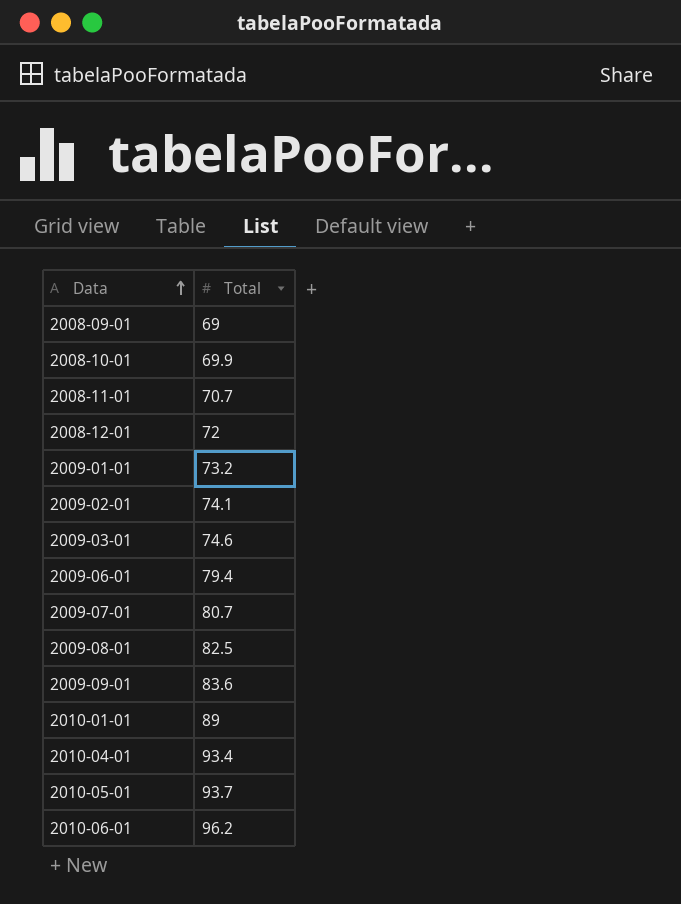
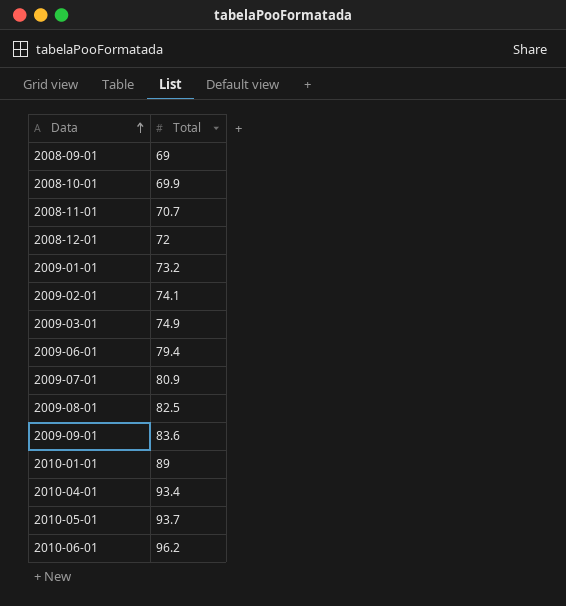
2009-03-01 | Total: 74.6 -> 74.9
2009-07-01 | Total: 80.7 -> 80.9

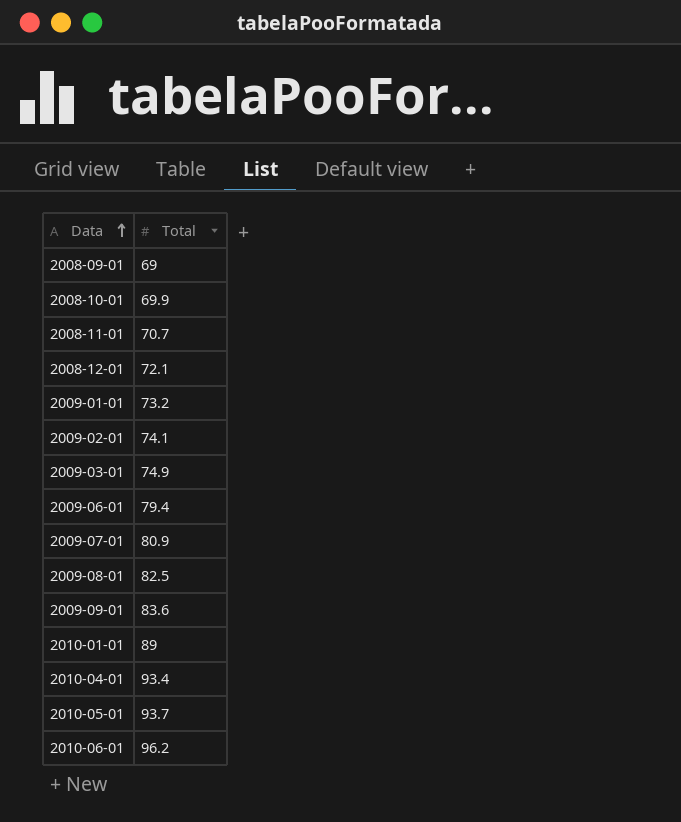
2008-12-01 | Total: 72 -> 72.1

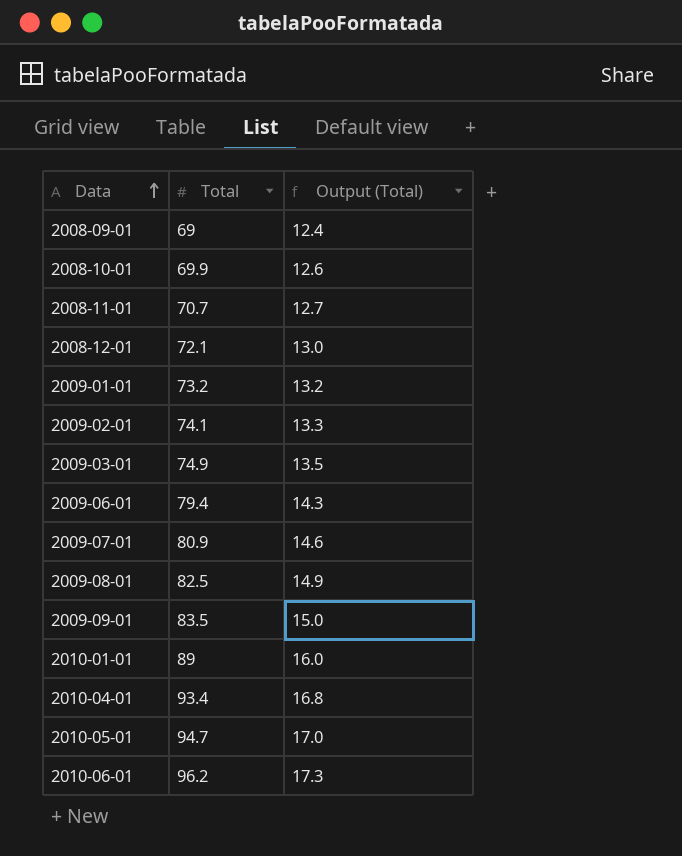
column Output (Total) | formula: none -> [Total] * 0.18
2009-09-01 | Total: 83.6 -> 83.5
2010-05-01 | Total: 93.7 -> 94.7

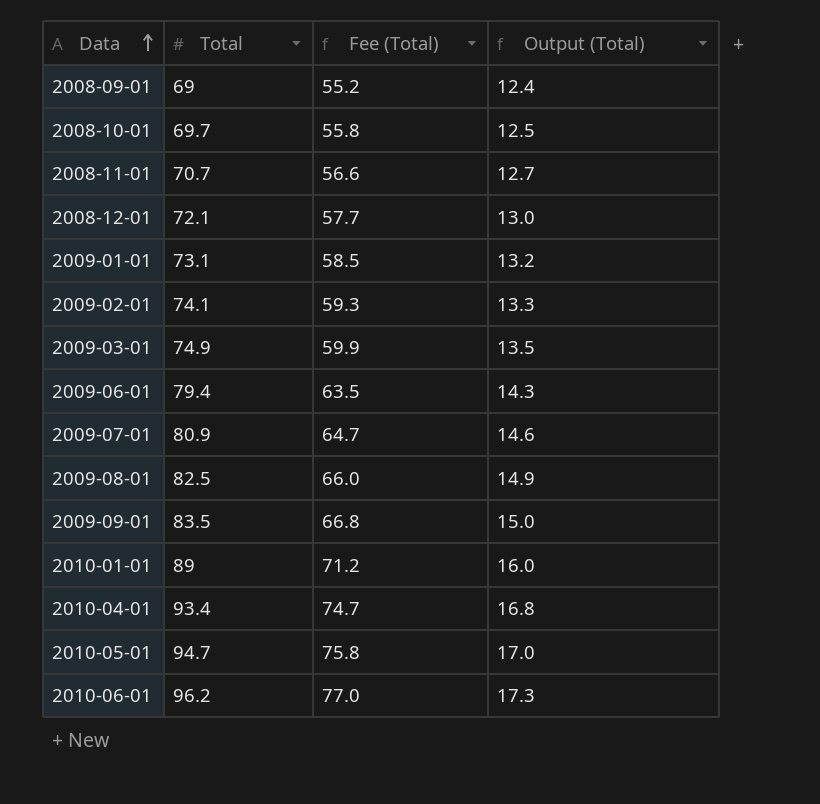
column Fee (Total) | formula: none -> [Total] * 0.8
2008-10-01 | Total: 69.9 -> 69.7
2008-10-01 | Output (Total): 12.6 -> 12.5
2009-01-01 | Total: 73.2 -> 73.1

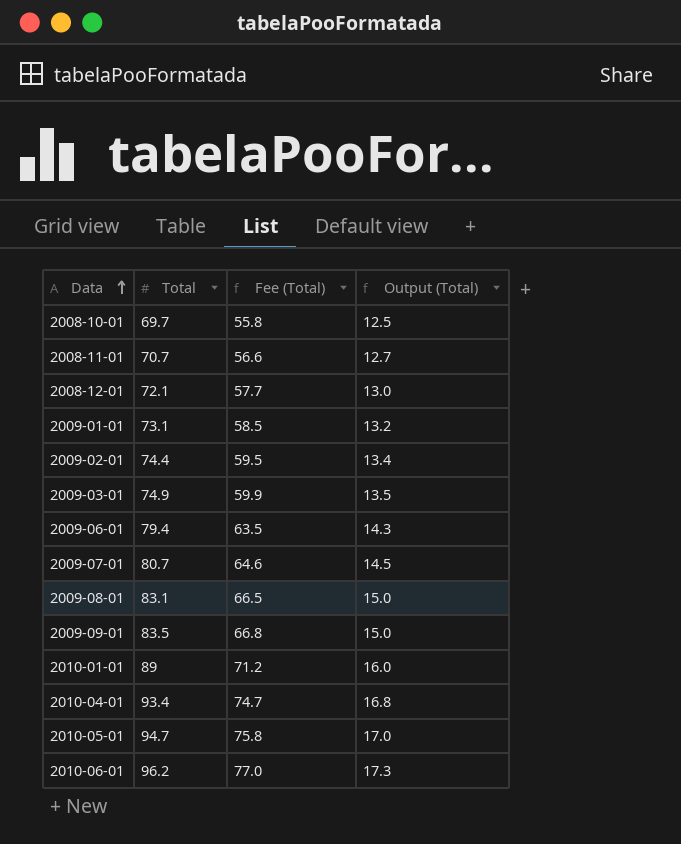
row 2008-09-01: 69 | 55.2 | 12.4 -> none
2009-02-01 | Total: 74.1 -> 74.4
2009-02-01 | Fee (Total): 59.3 -> 59.5
2009-02-01 | Output (Total): 13.3 -> 13.4
2009-07-01 | Total: 80.9 -> 80.7
2009-07-01 | Fee (Total): 64.7 -> 64.6
2009-07-01 | Output (Total): 14.6 -> 14.5
2009-08-01 | Total: 82.5 -> 83.1
2009-08-01 | Fee (Total): 66.0 -> 66.5
2009-08-01 | Output (Total): 14.9 -> 15.0

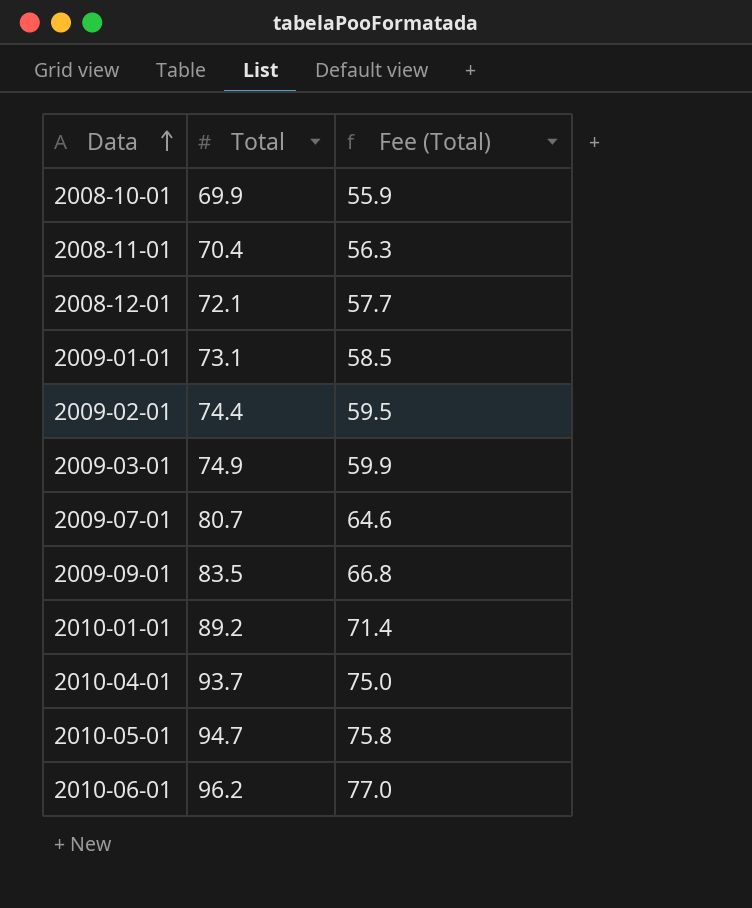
column Output (Total) | formula: [Total] * 0.18 -> none
row 2009-06-01: 79.4 | 63.5 | 14.3 -> none
row 2009-08-01: 83.1 | 66.5 | 15.0 -> none
2008-10-01 | Total: 69.7 -> 69.9
2008-10-01 | Fee (Total): 55.8 -> 55.9
2008-11-01 | Total: 70.7 -> 70.4
2008-11-01 | Fee (Total): 56.6 -> 56.3
2010-01-01 | Total: 89 -> 89.2
2010-01-01 | Fee (Total): 71.2 -> 71.4
2010-04-01 | Total: 93.4 -> 93.7
2010-04-01 | Fee (Total): 74.7 -> 75.0

